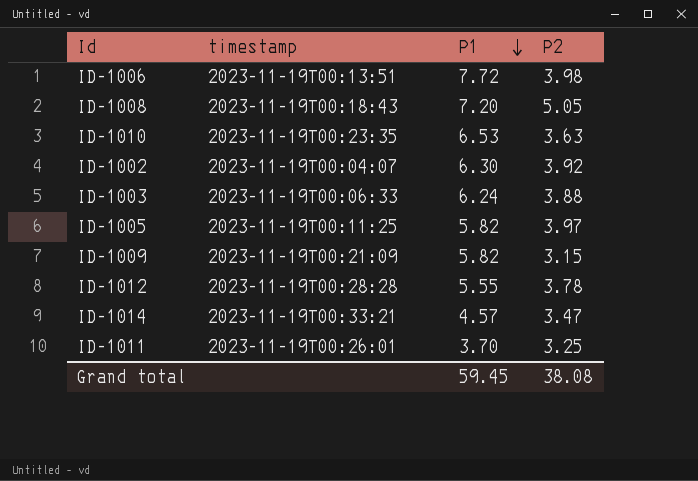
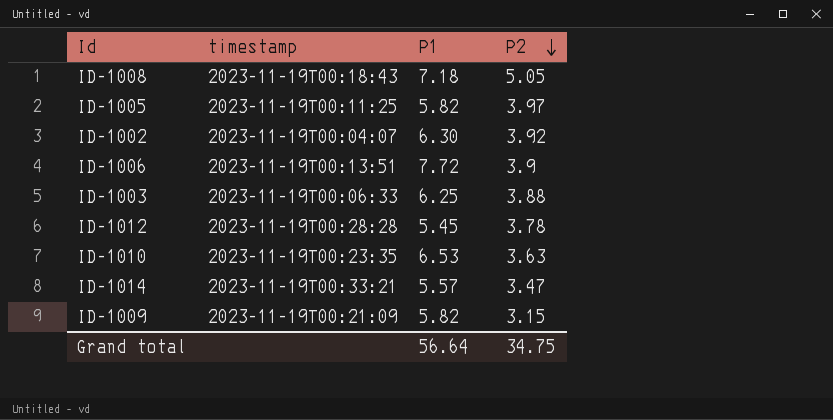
row order: P1 descending -> P2 descending
row ID-1011: 2023-11-19T00:26:01 | 3.70 | 3.25 -> none
ID-1008 | P1: 7.20 -> 7.18
ID-1006 | P2: 3.98 -> 3.9
ID-1003 | P1: 6.24 -> 6.25
ID-1012 | P1: 5.55 -> 5.45
ID-1014 | P1: 4.57 -> 5.57
Grand total | P1: 59.45 -> 56.64
Grand total | P2: 38.08 -> 34.75

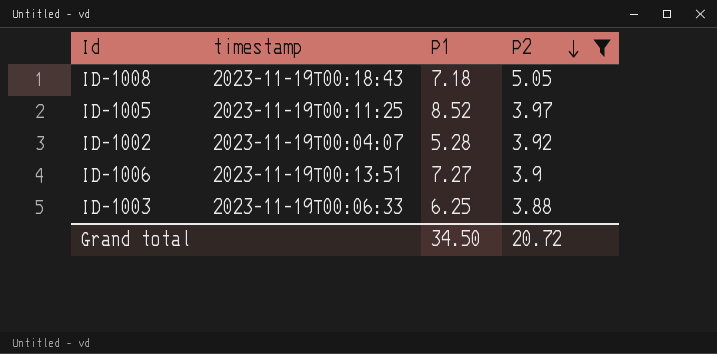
filter: none -> P2 >= 3.88
ID-1005 | P1: 5.82 -> 8.52
ID-1002 | P1: 6.30 -> 5.28
ID-1006 | P1: 7.72 -> 7.27
Grand total | P1: 56.64 -> 34.50
Grand total | P2: 34.75 -> 20.72

